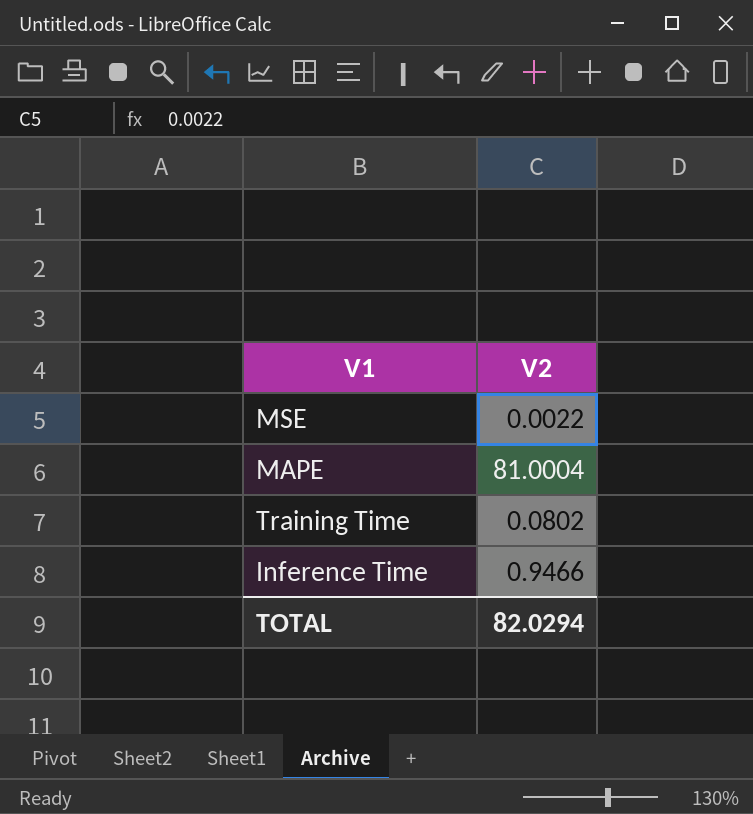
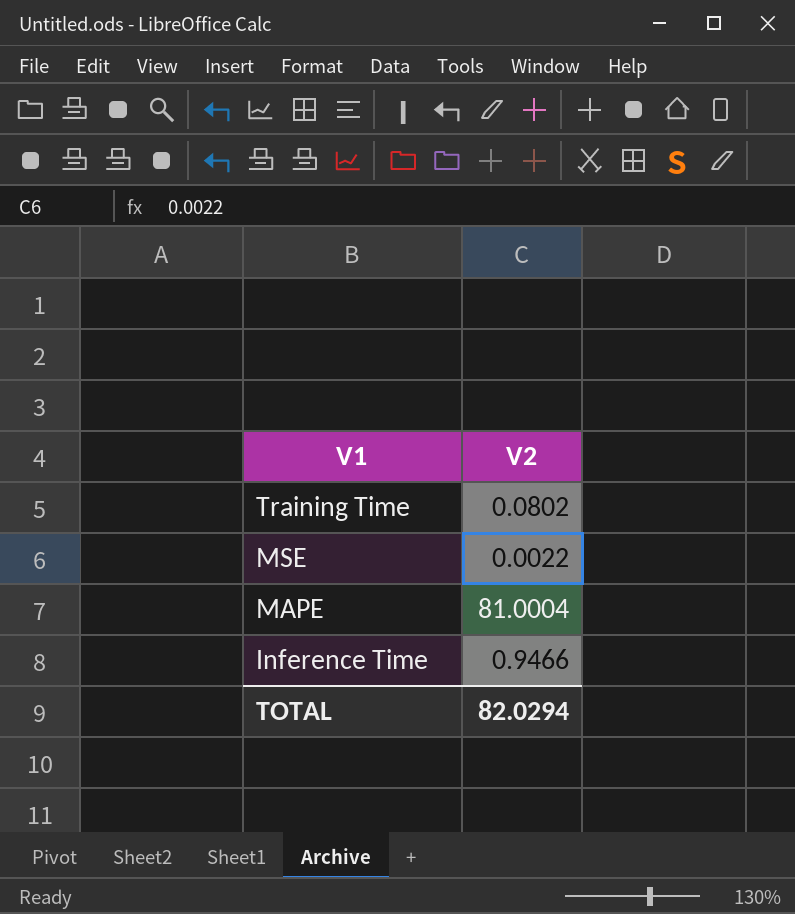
row order: none -> V1 descending

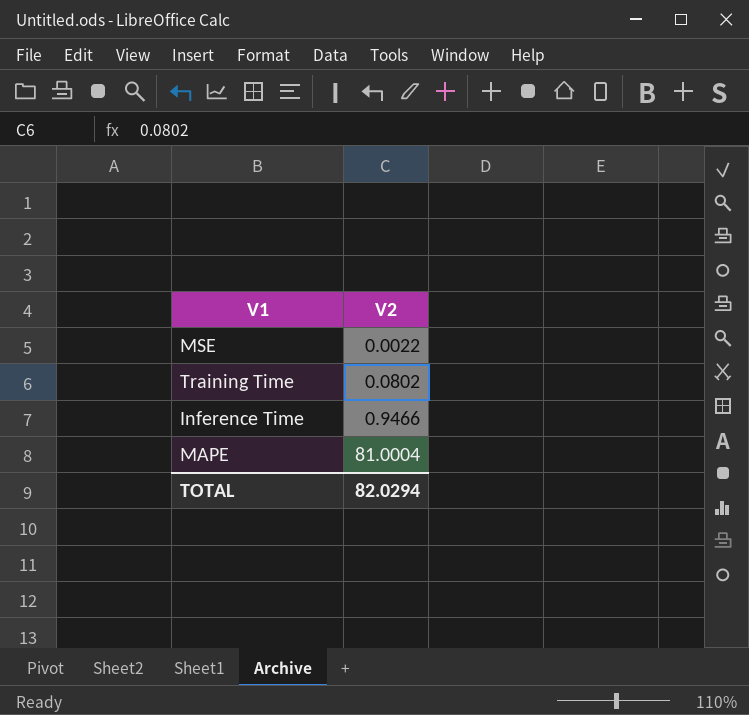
row order: V1 descending -> V2 ascending

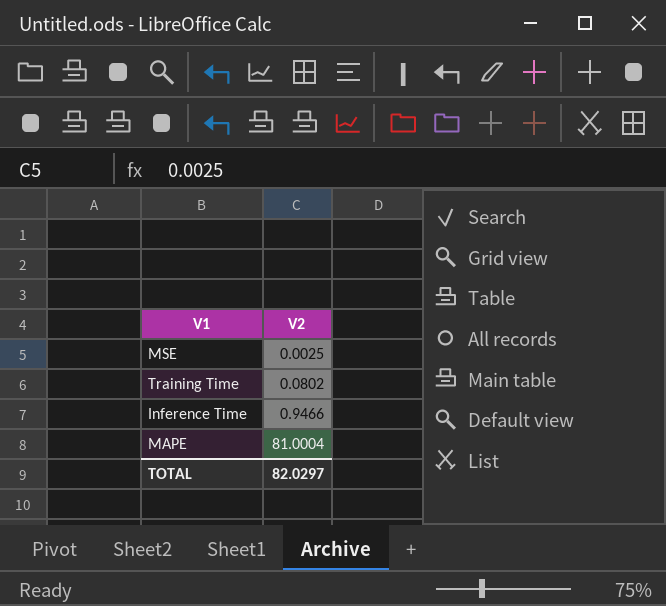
MSE | V2: 0.0022 -> 0.0025
TOTAL | V2: 82.0294 -> 82.0297

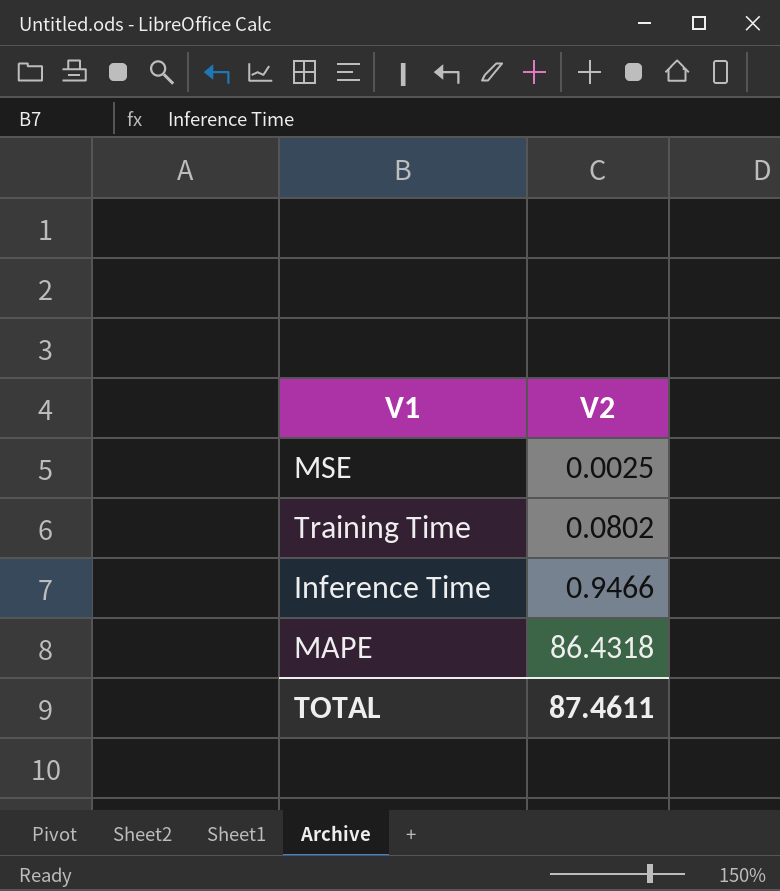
MAPE | V2: 81.0004 -> 86.4318
TOTAL | V2: 82.0297 -> 87.4611

